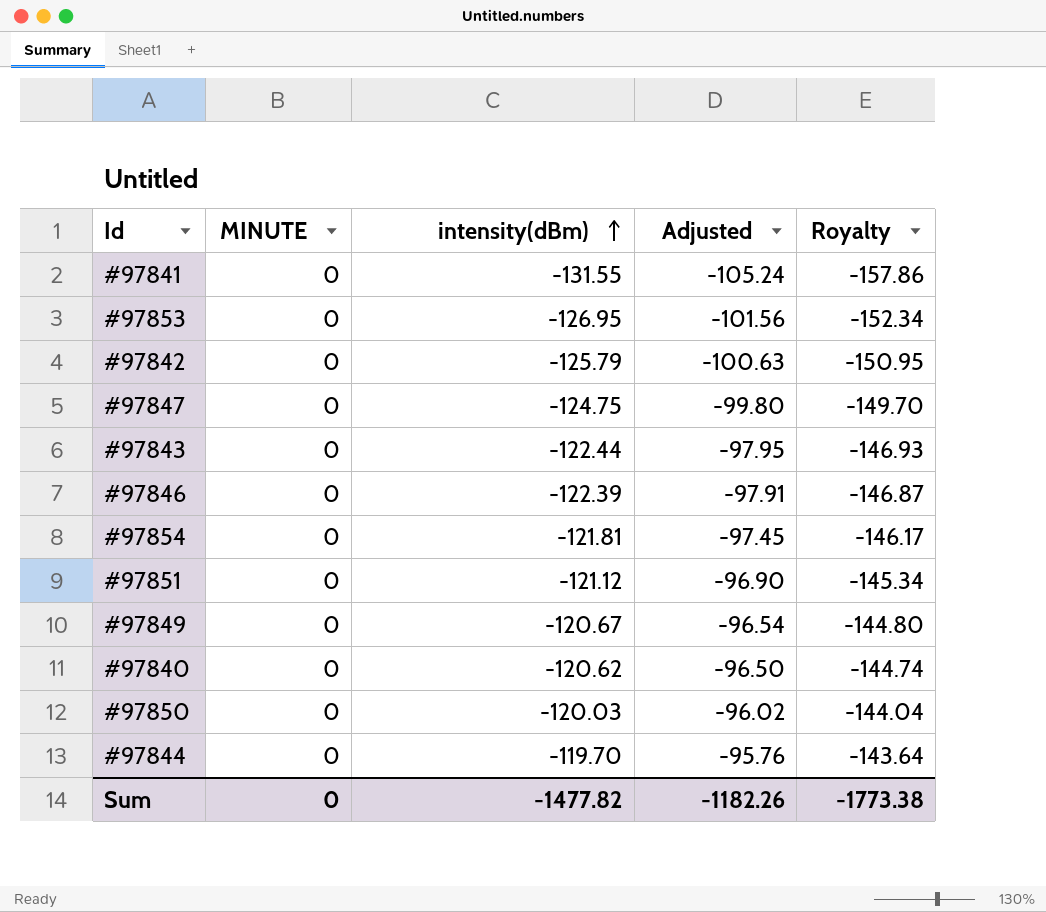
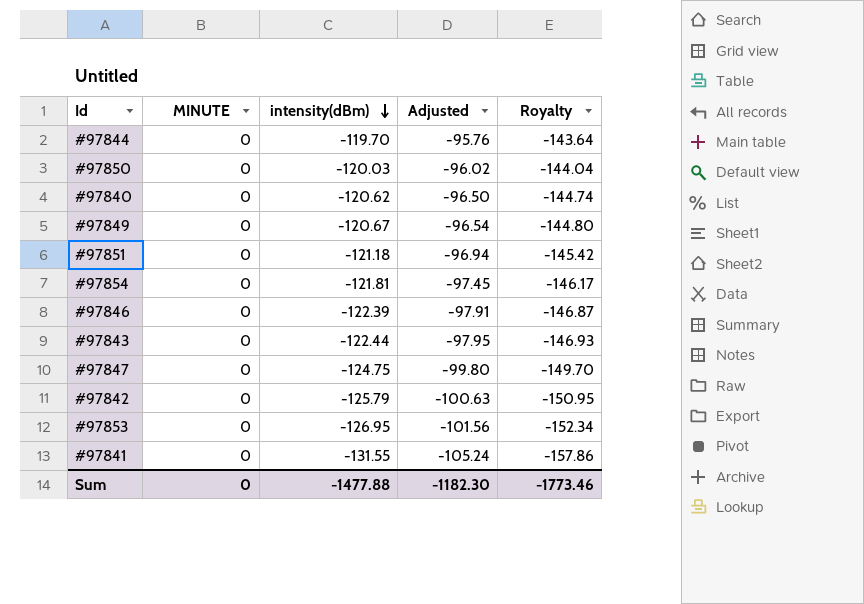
row order: intensity(dBm) ascending -> intensity(dBm) descending
#97851 | intensity(dBm): -121.12 -> -121.18
#97851 | Adjusted: -96.90 -> -96.94
#97851 | Royalty: -145.34 -> -145.42
Sum | intensity(dBm): -1477.82 -> -1477.88
Sum | Adjusted: -1182.26 -> -1182.30
Sum | Royalty: -1773.38 -> -1773.46

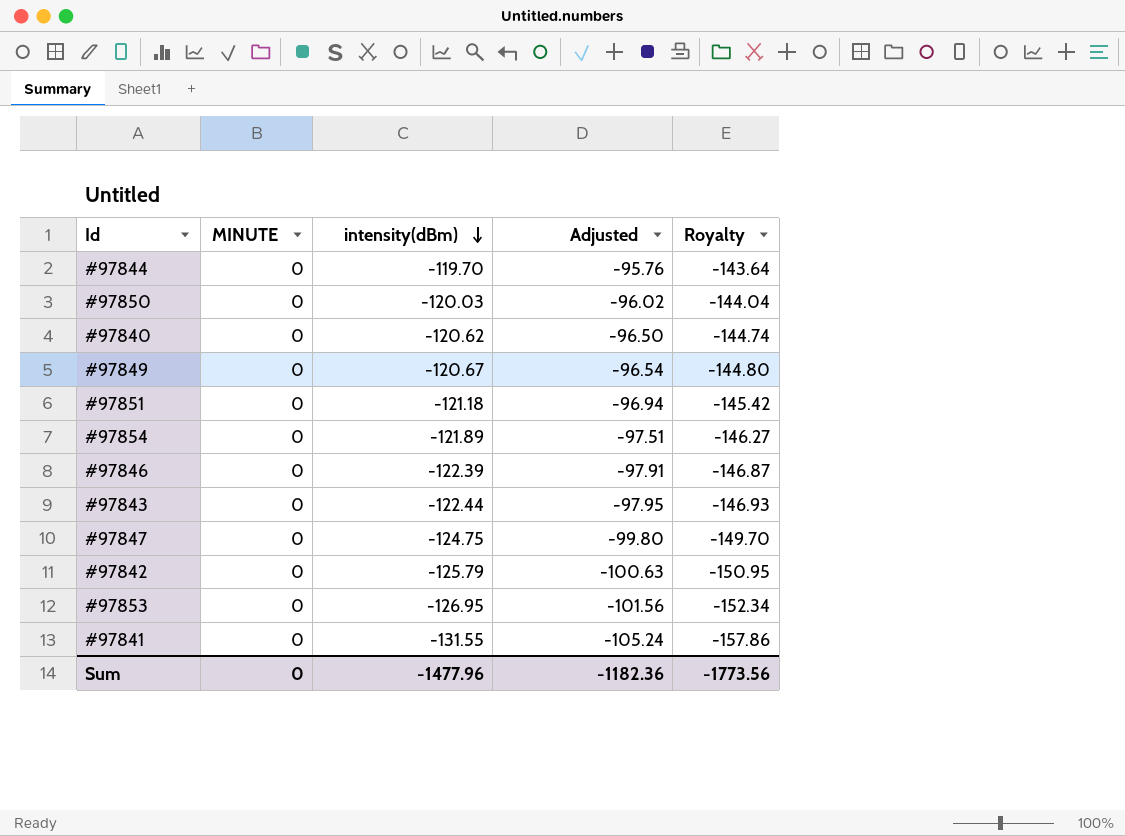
#97854 | intensity(dBm): -121.81 -> -121.89
#97854 | Adjusted: -97.45 -> -97.51
#97854 | Royalty: -146.17 -> -146.27
Sum | intensity(dBm): -1477.88 -> -1477.96
Sum | Adjusted: -1182.30 -> -1182.36
Sum | Royalty: -1773.46 -> -1773.56

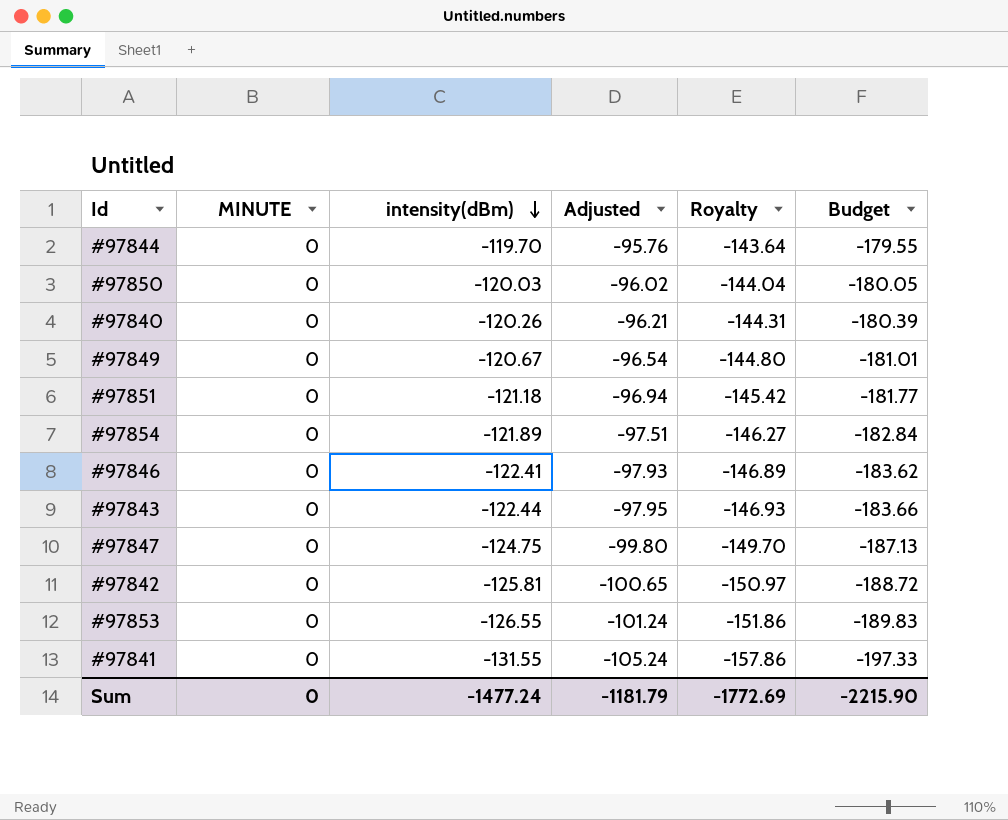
column Budget | formula: none -> [intensity(dBm)] * 1.5
#97840 | intensity(dBm): -120.62 -> -120.26
#97840 | Adjusted: -96.50 -> -96.21
#97840 | Royalty: -144.74 -> -144.31
#97846 | intensity(dBm): -122.39 -> -122.41
#97846 | Adjusted: -97.91 -> -97.93
#97846 | Royalty: -146.87 -> -146.89
#97842 | intensity(dBm): -125.79 -> -125.81
#97842 | Adjusted: -100.63 -> -100.65
#97842 | Royalty: -150.95 -> -150.97
#97853 | intensity(dBm): -126.95 -> -126.55
#97853 | Adjusted: -101.56 -> -101.24
#97853 | Royalty: -152.34 -> -151.86
Sum | intensity(dBm): -1477.96 -> -1477.24
Sum | Adjusted: -1182.36 -> -1181.79
Sum | Royalty: -1773.56 -> -1772.69

